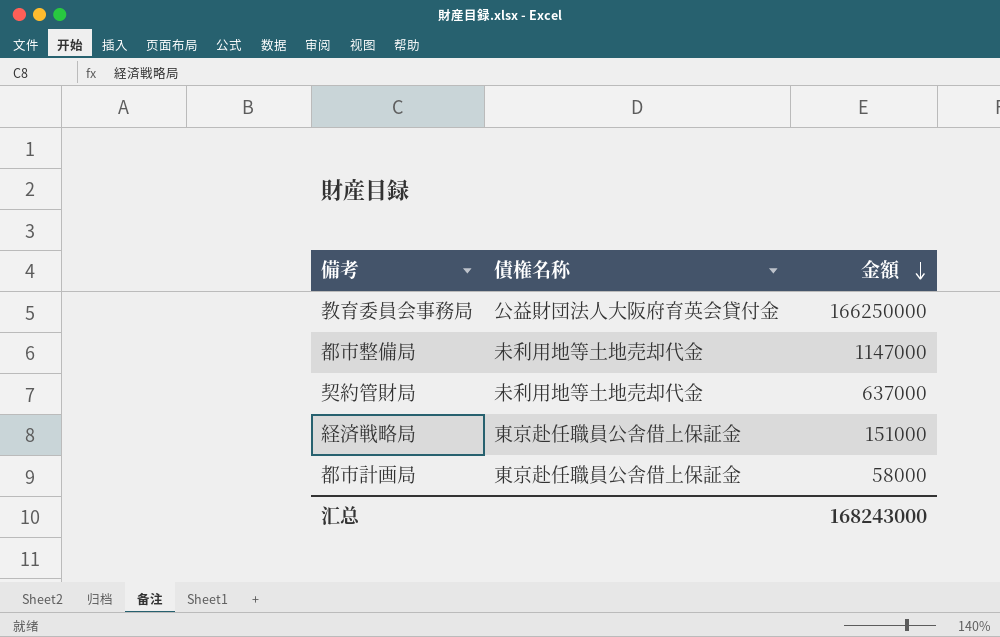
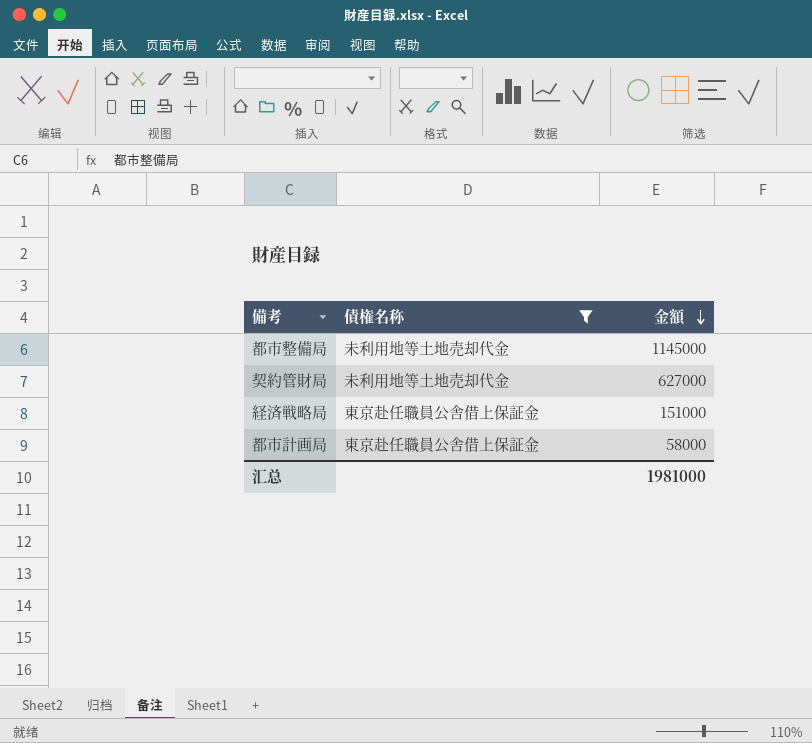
filter: none -> 債権名称 != 公益財団法人大阪府育英会貸付金
都市整備局 | 金額: 1147000 -> 1145000
契約管財局 | 金額: 637000 -> 627000
汇总 | 金額: 168243000 -> 1981000

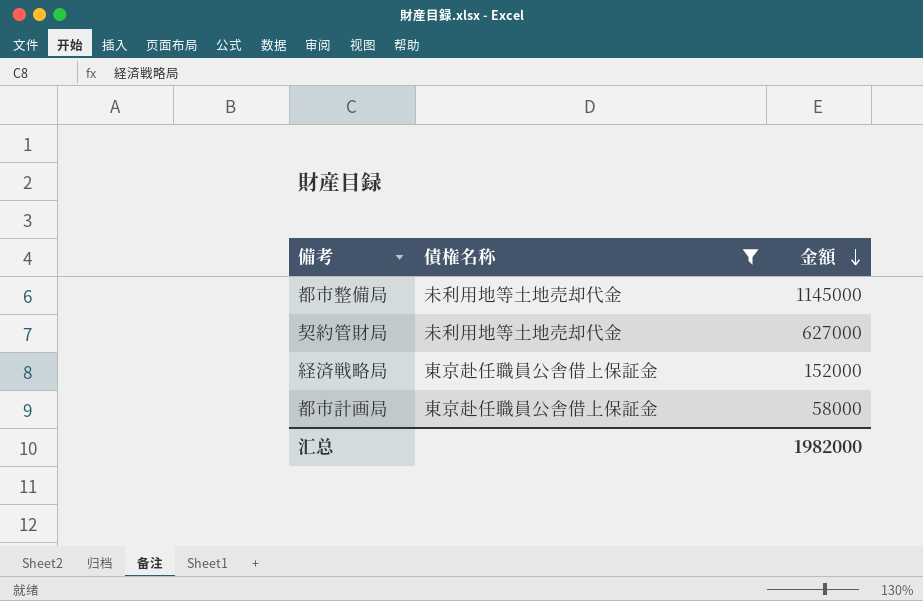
経済戦略局 | 金額: 151000 -> 152000
汇总 | 金額: 1981000 -> 1982000

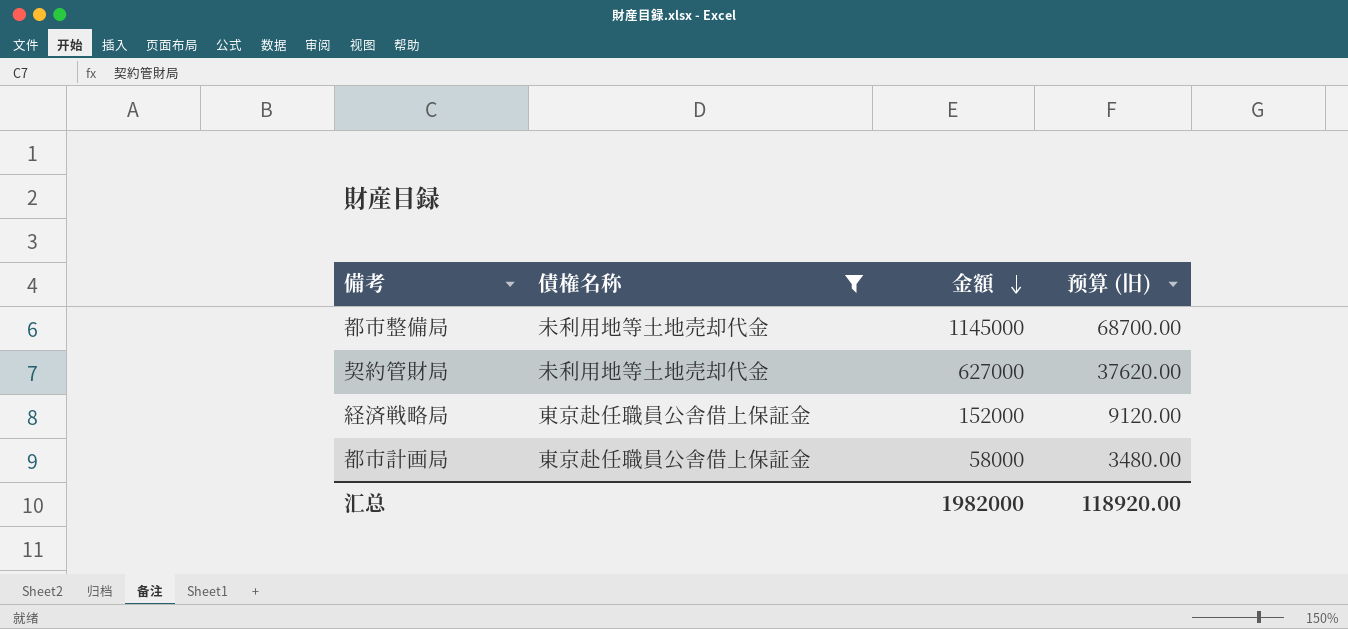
column 预算 (旧) | formula: none -> [金額] * 0.06

